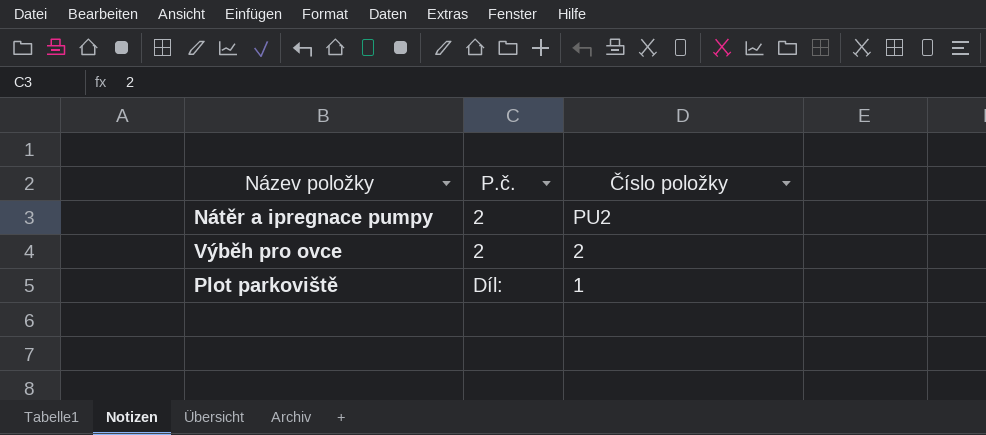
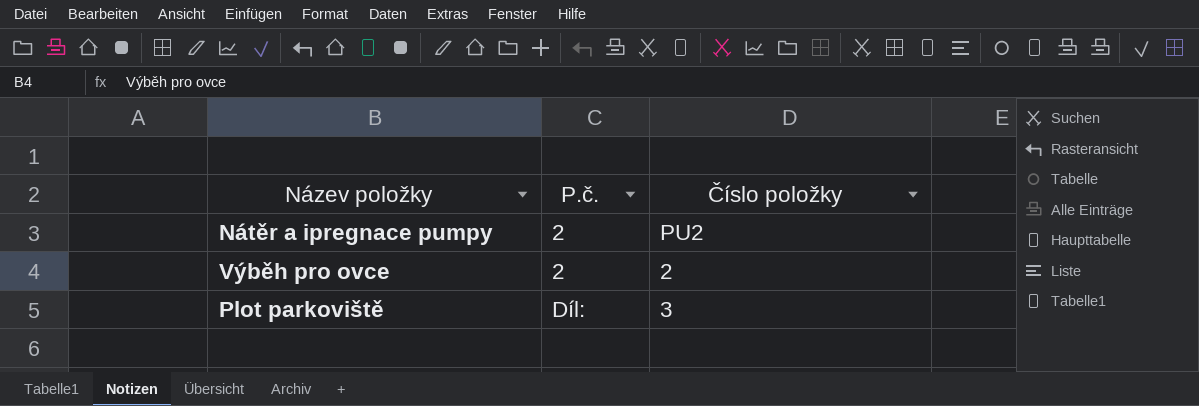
Plot parkoviště | Číslo položky: 1 -> 3

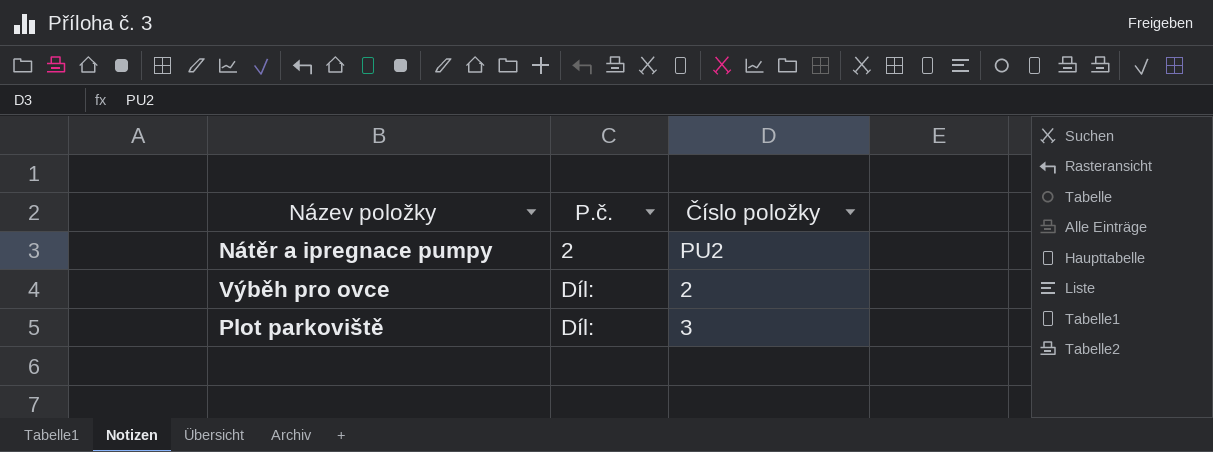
Výběh pro ovce | P.č.: 2 -> Díl:

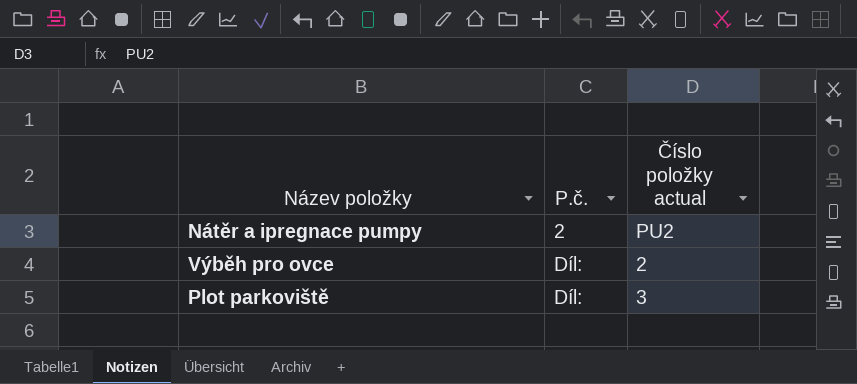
column name: Číslo položky -> Číslo položky actual

